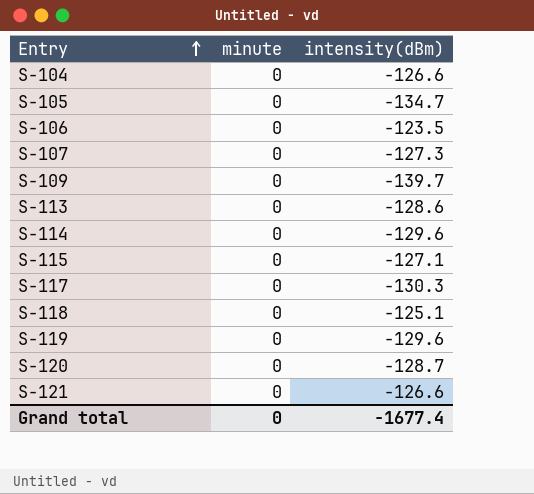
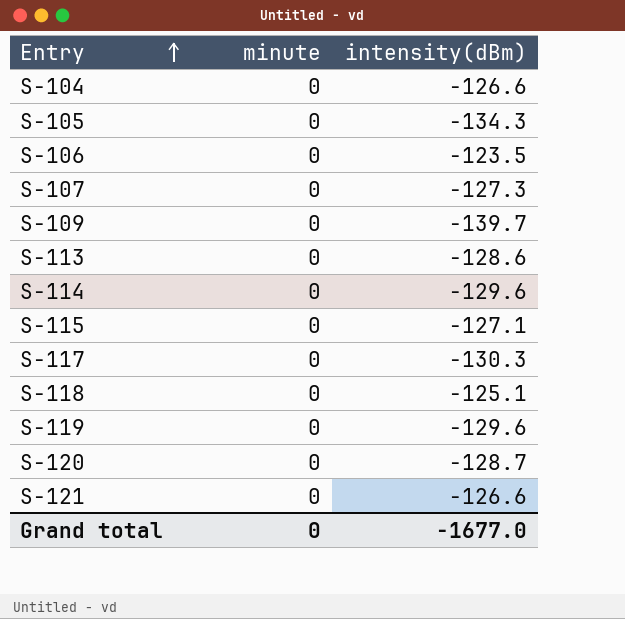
S-105 | intensity(dBm): -134.7 -> -134.3
Grand total | intensity(dBm): -1677.4 -> -1677.0

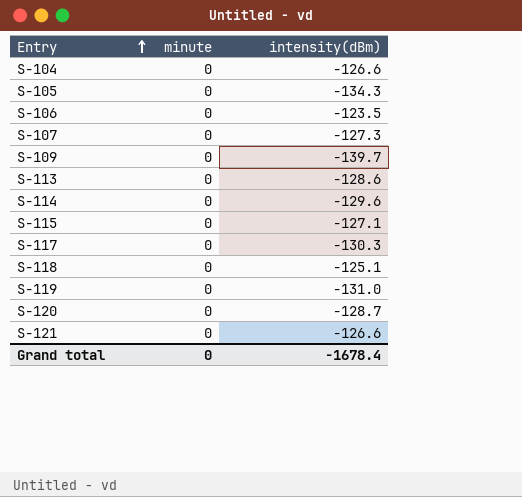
S-119 | intensity(dBm): -129.6 -> -131.0
Grand total | intensity(dBm): -1677.0 -> -1678.4

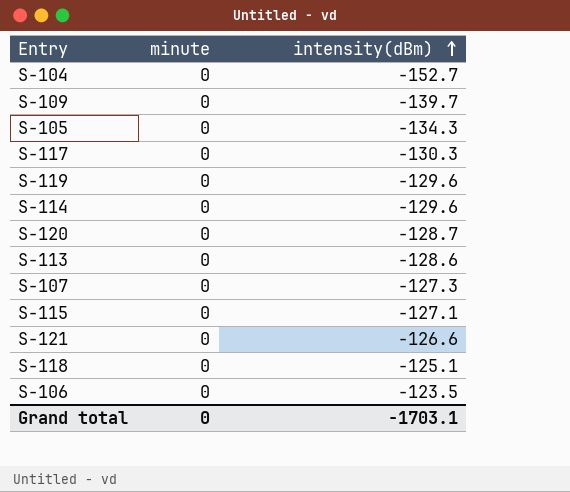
row order: Entry ascending -> intensity(dBm) ascending
S-104 | intensity(dBm): -126.6 -> -152.7
S-119 | intensity(dBm): -131.0 -> -129.6
Grand total | intensity(dBm): -1678.4 -> -1703.1

